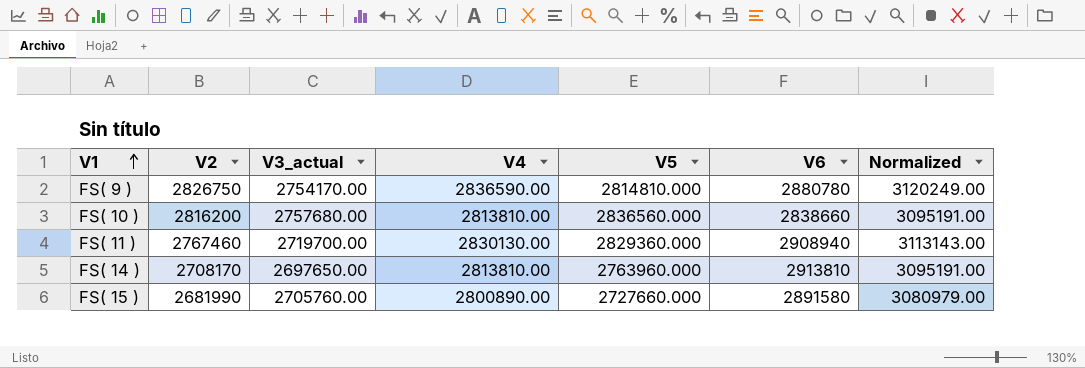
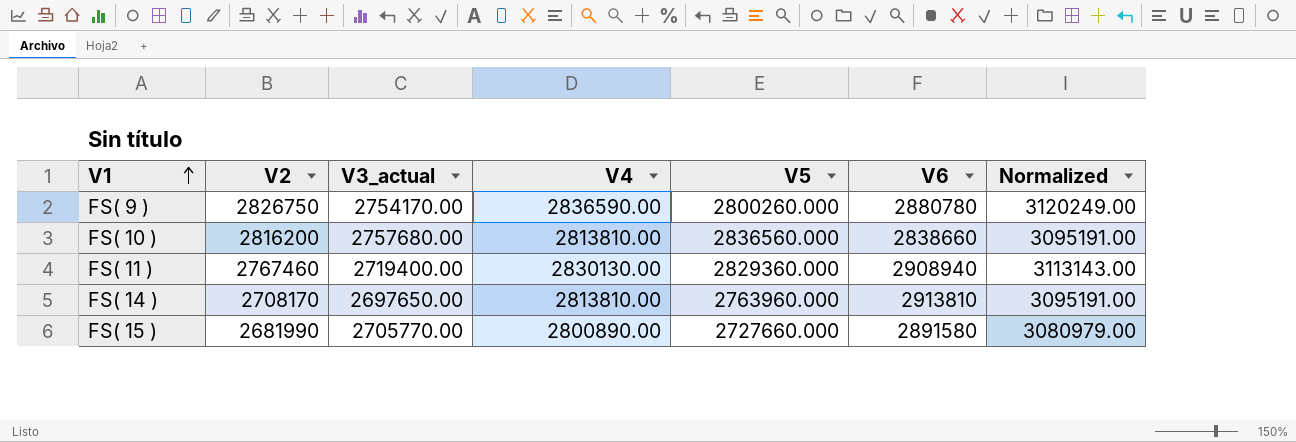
FS( 9 ) | V5: 2814810.000 -> 2800260.000
FS( 11 ) | V3_actual: 2719700.00 -> 2719400.00
FS( 15 ) | V3_actual: 2705760.00 -> 2705770.00

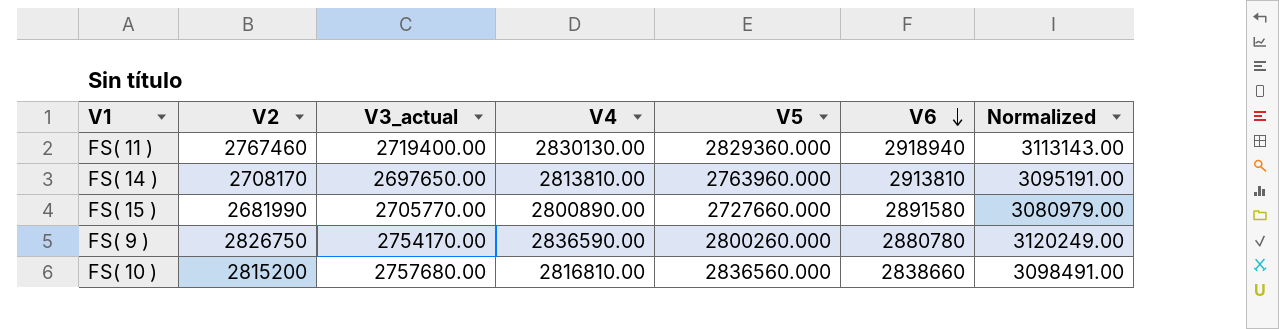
row order: V1 ascending -> V6 descending
FS( 11 ) | V6: 2908940 -> 2918940
FS( 10 ) | V2: 2816200 -> 2815200
FS( 10 ) | V4: 2813810.00 -> 2816810.00
FS( 10 ) | Normalized: 3095191.00 -> 3098491.00

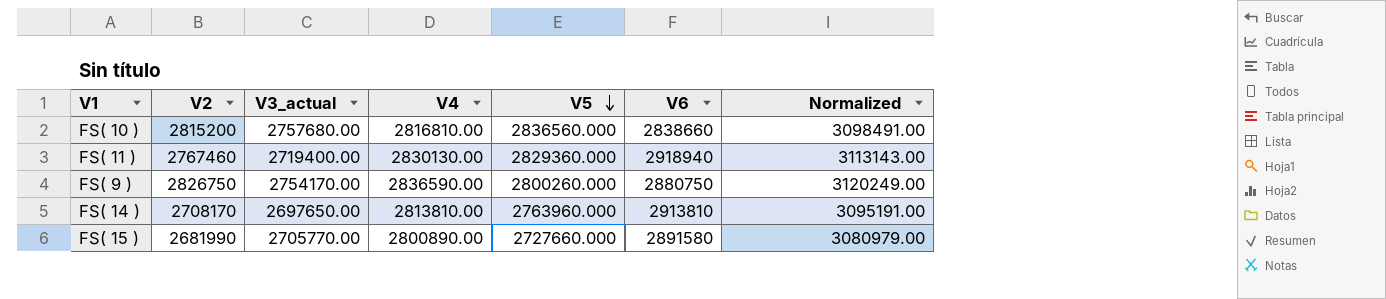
row order: V6 descending -> V5 descending
FS( 9 ) | V6: 2880780 -> 2880750

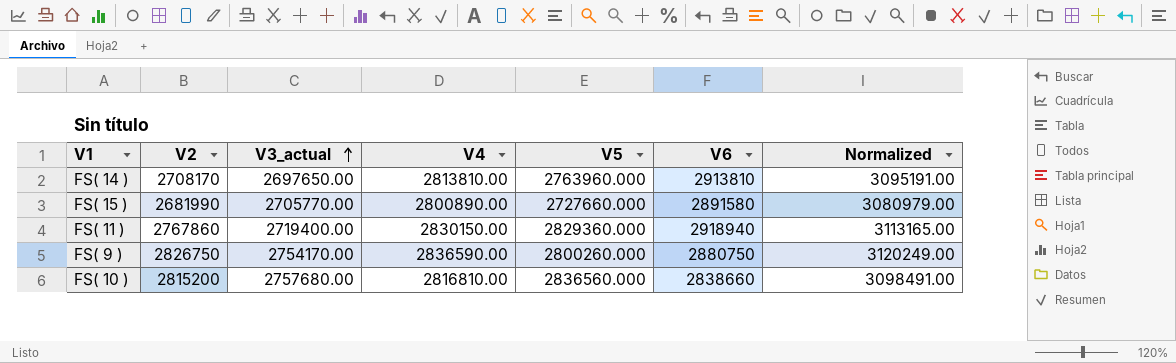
row order: V5 descending -> V3_actual ascending
FS( 11 ) | V2: 2767460 -> 2767860
FS( 11 ) | V4: 2830130.00 -> 2830150.00
FS( 11 ) | Normalized: 3113143.00 -> 3113165.00

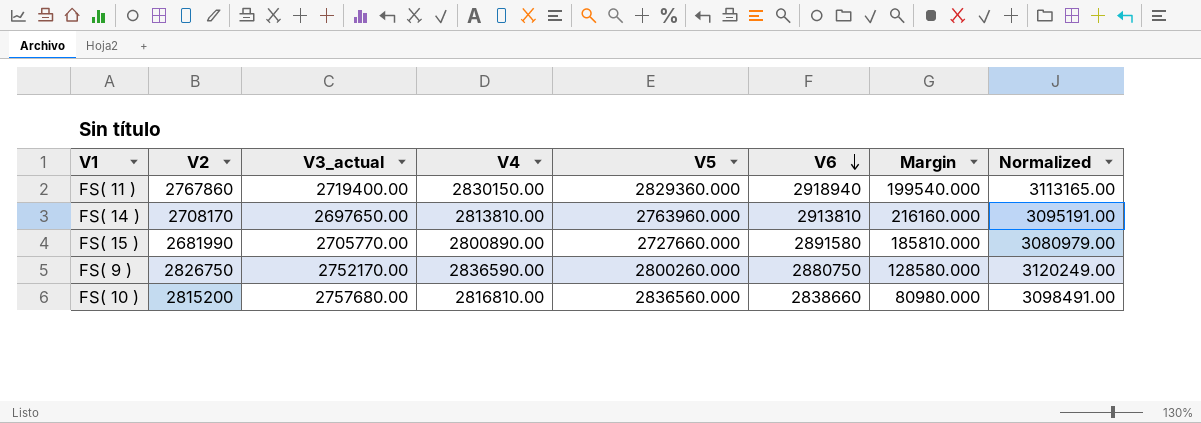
row order: V3_actual ascending -> V6 descending
column Margin | formula: none -> [V6] - [V3_actual]
FS( 9 ) | V3_actual: 2754170.00 -> 2752170.00

